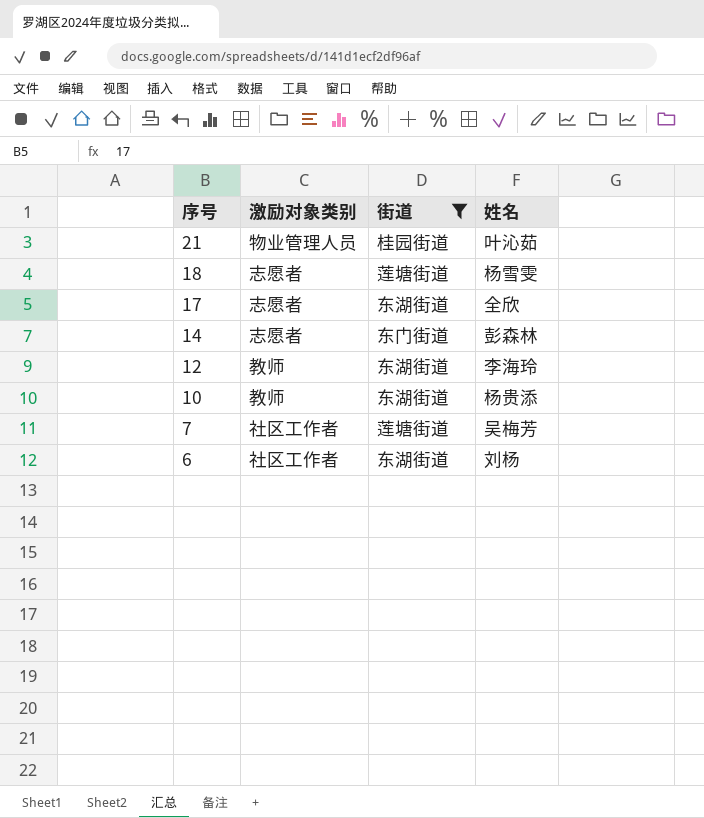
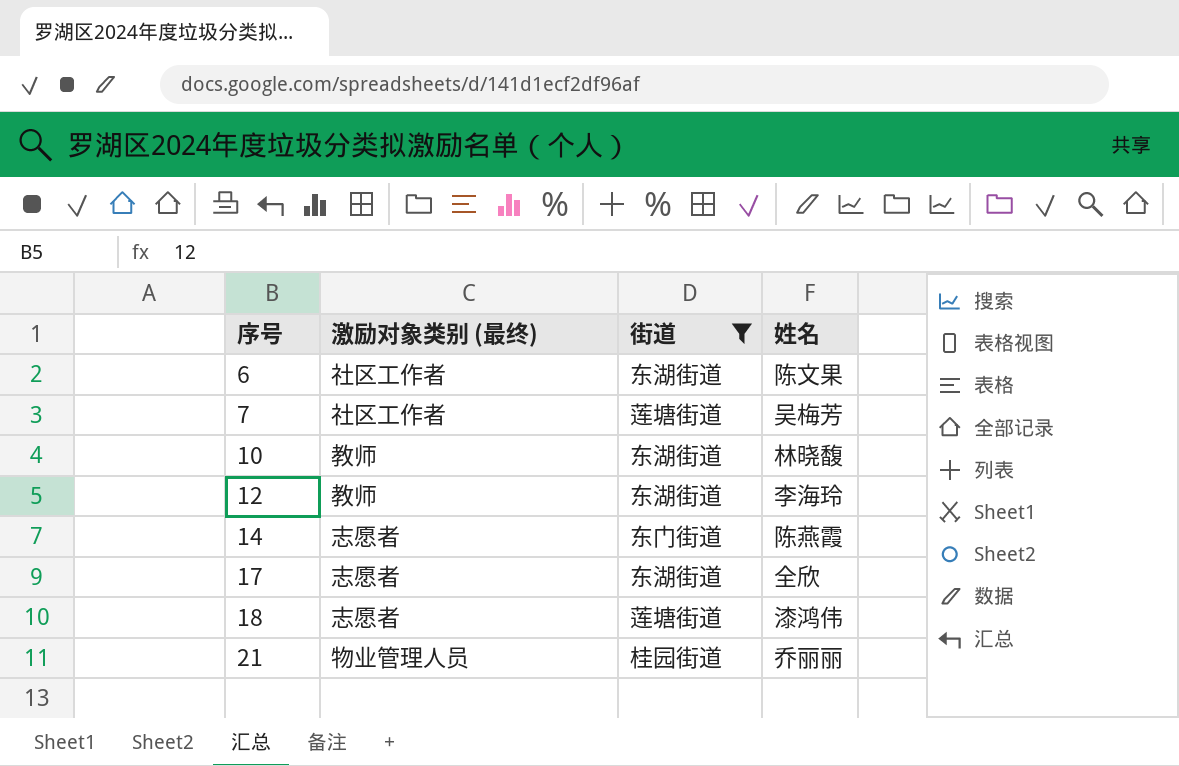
row order: 序号 descending -> 序号 ascending
column name: 激励对象类别 -> 激励对象类别 (最终)
6 | 姓名: 刘杨 -> 陈文果
10 | 姓名: 杨贵添 -> 林晓馥
14 | 姓名: 彭森林 -> 陈燕霞
18 | 姓名: 杨雪雯 -> 漆鸿伟
21 | 姓名: 叶沁茹 -> 乔丽丽

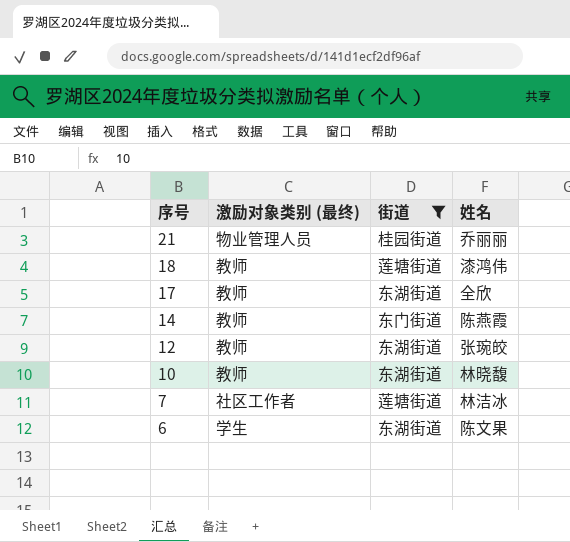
row order: 序号 ascending -> 序号 descending
18 | 激励对象类别 (最终): 志愿者 -> 教师
17 | 激励对象类别 (最终): 志愿者 -> 教师
14 | 激励对象类别 (最终): 志愿者 -> 教师
12 | 姓名: 李海玲 -> 张琬皎
7 | 姓名: 吴梅芳 -> 林洁冰
6 | 激励对象类别 (最终): 社区工作者 -> 学生

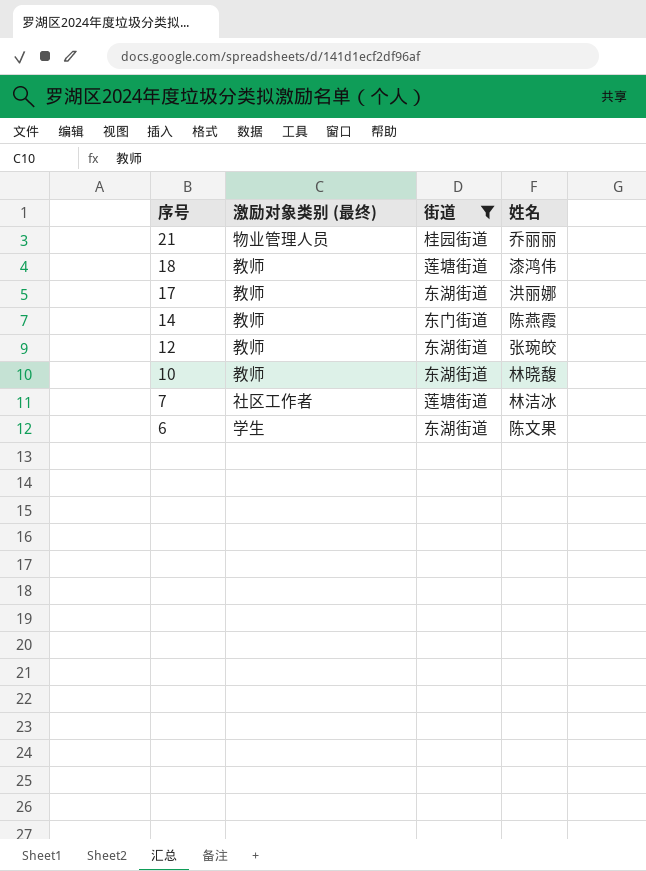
17 | 姓名: 全欣 -> 洪丽娜

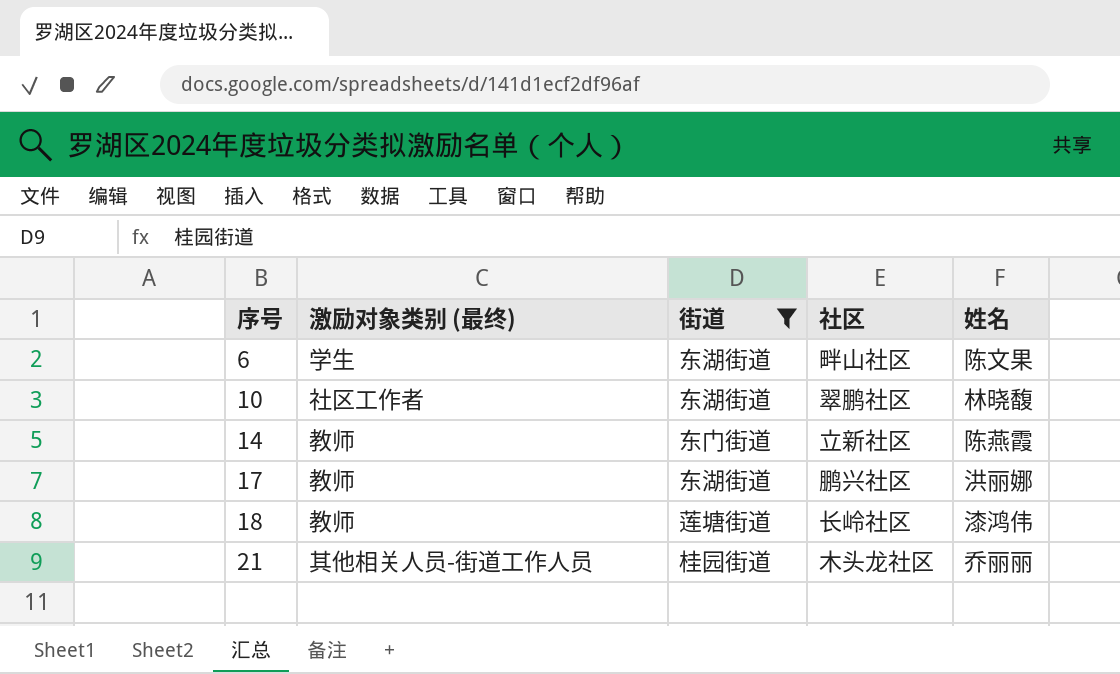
row order: 序号 descending -> 序号 ascending
column 社区 | position: none -> 4
row 12: 教师 | 东湖街道 | 张琬皎 -> none
row 7: 社区工作者 | 莲塘街道 | 林洁冰 -> none
10 | 激励对象类别 (最终): 教师 -> 社区工作者
21 | 激励对象类别 (最终): 物业管理人员 -> 其他相关人员-街道工作人员

